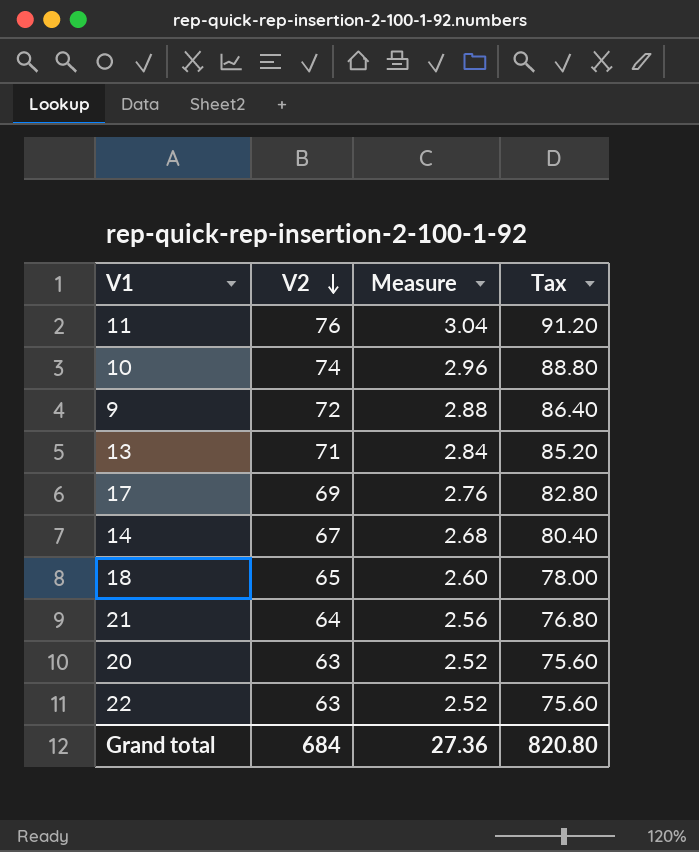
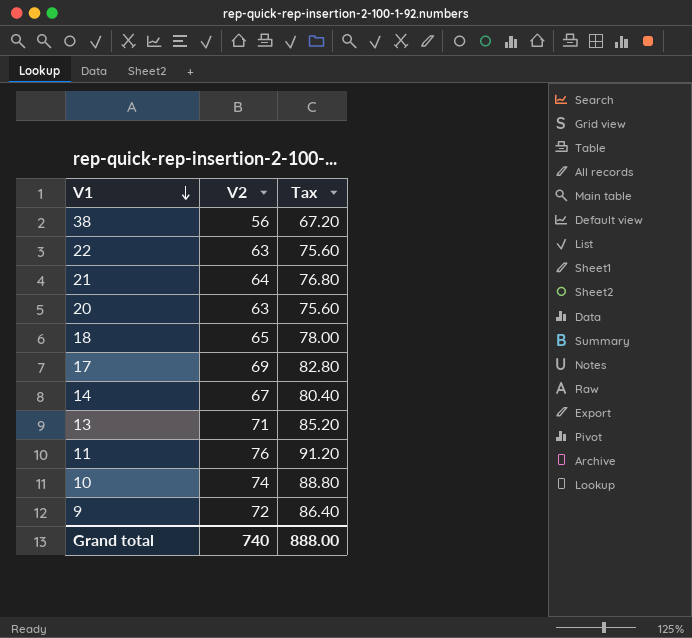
row order: V2 descending -> V1 descending
column Measure | formula: [V2] * 0.04 -> none
row 38: none -> 56 | 67.20
Grand total | V2: 684 -> 740
Grand total | Tax: 820.80 -> 888.00

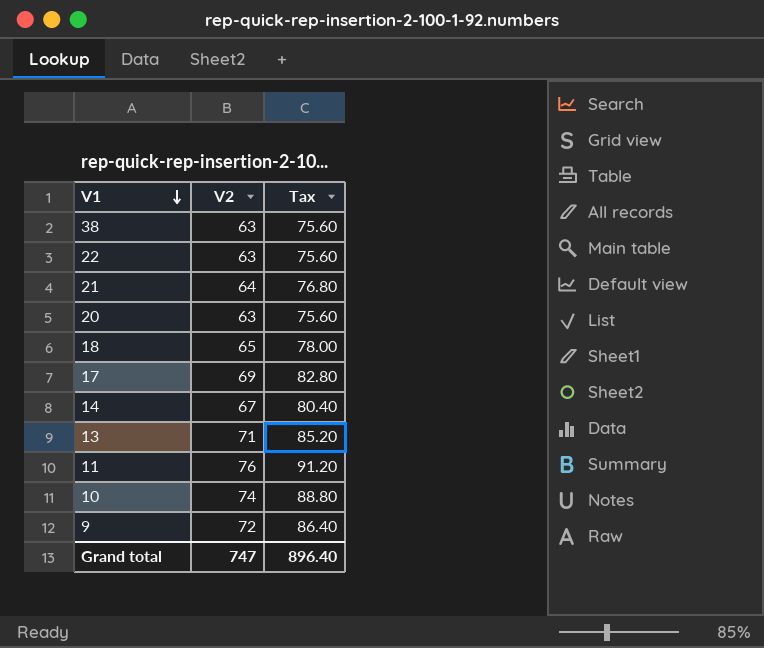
38 | V2: 56 -> 63
38 | Tax: 67.20 -> 75.60
Grand total | V2: 740 -> 747
Grand total | Tax: 888.00 -> 896.40

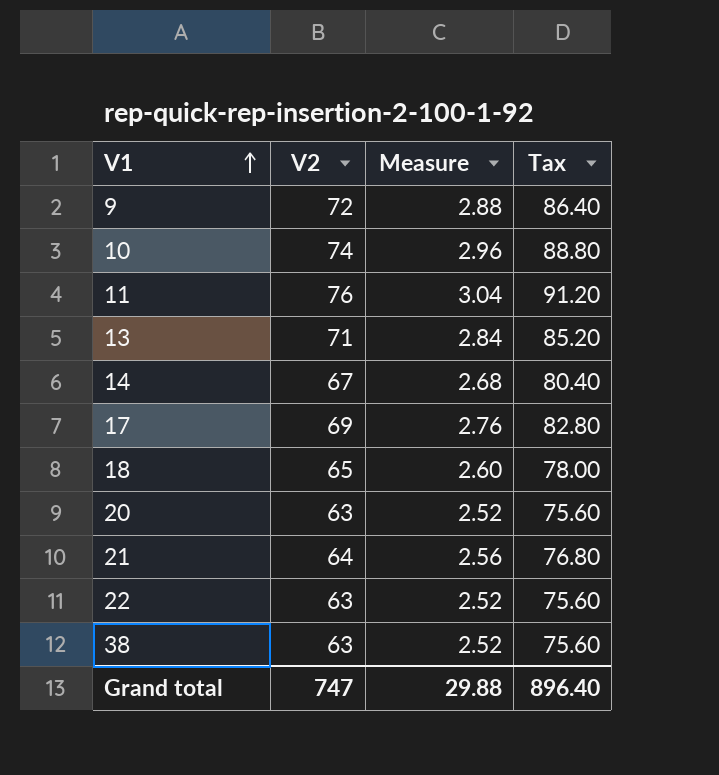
row order: V1 descending -> V1 ascending
column Measure | formula: none -> [V2] * 0.04

